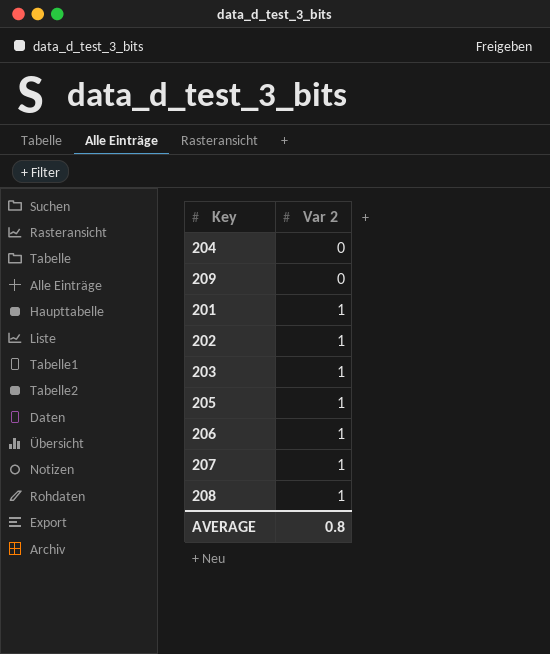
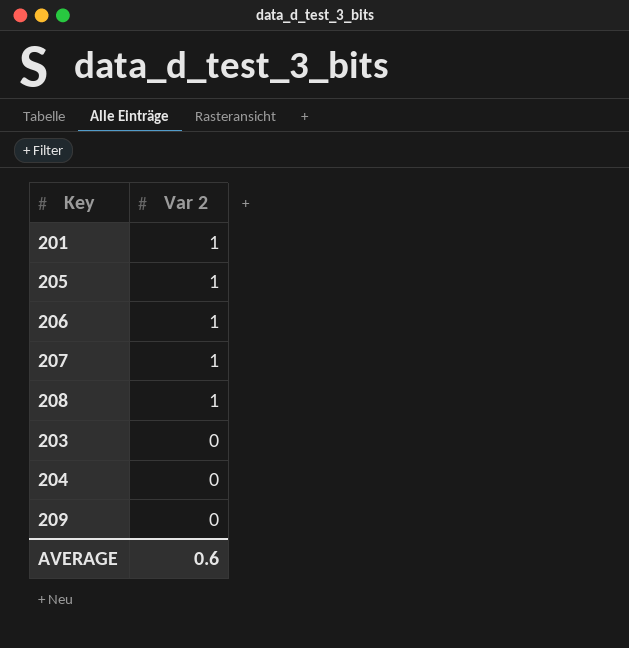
row order: Var 2 ascending -> Var 2 descending
row 202: 1 -> none
203 | Var 2: 1 -> 0
AVERAGE | Var 2: 0.8 -> 0.6

